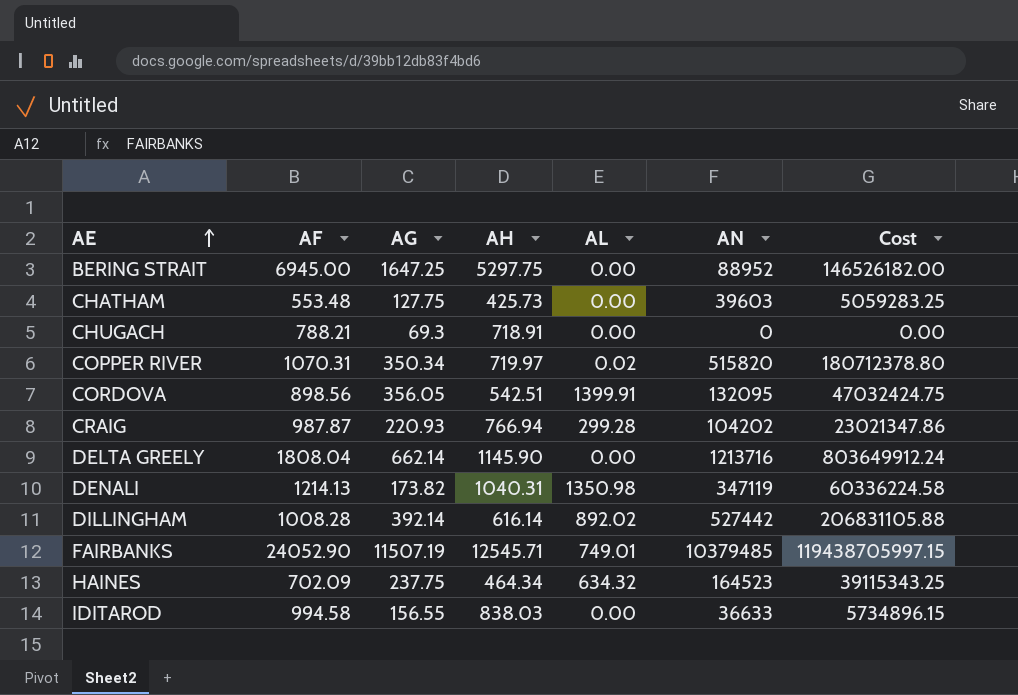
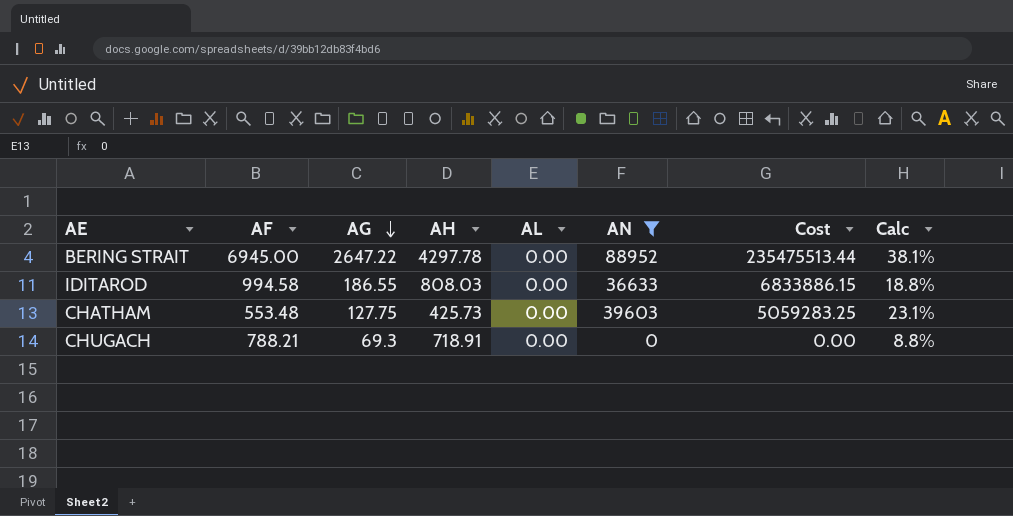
filter: none -> AN <= 88952
row order: AE ascending -> AG descending
column Calc | formula: none -> [AG] / [AF]
BERING STRAIT | AG: 1647.25 -> 2647.22
BERING STRAIT | AH: 5297.75 -> 4297.78
BERING STRAIT | Cost: 146526182.00 -> 235475513.44
IDITAROD | AG: 156.55 -> 186.55
IDITAROD | AH: 838.03 -> 808.03
IDITAROD | Cost: 5734896.15 -> 6833886.15

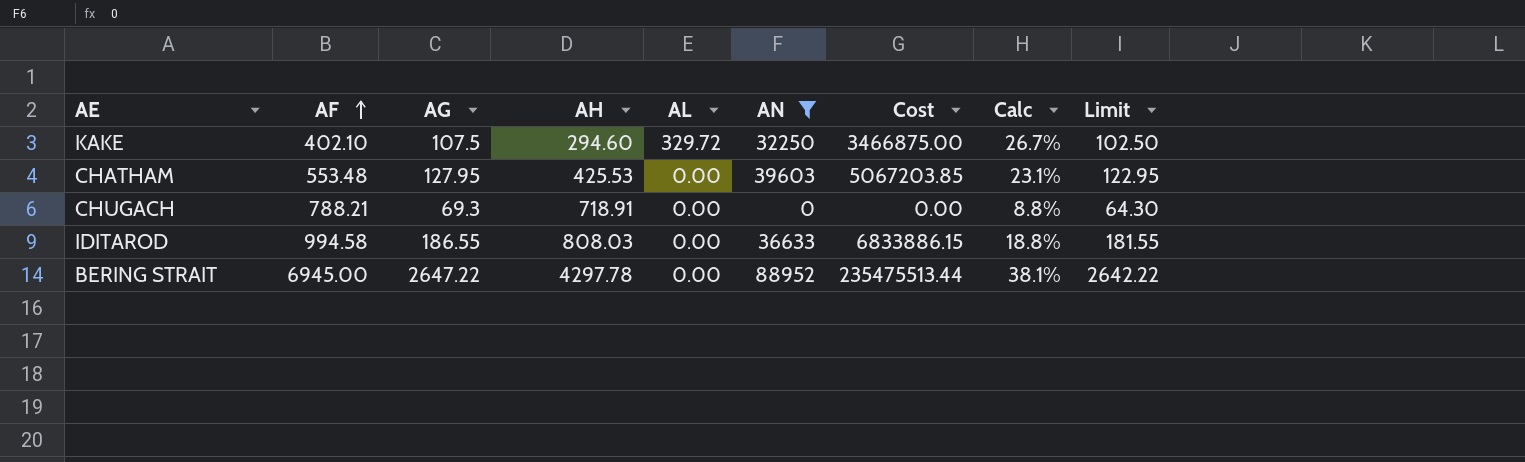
row order: AG descending -> AF ascending
column Limit | formula: none -> [AG] - 5
row KAKE: none -> 402.10 | 107.5 | 294.60 | 329.72 | 32250 | 3466875.00 | 26.7% | 102.50
CHATHAM | AG: 127.75 -> 127.95
CHATHAM | AH: 425.73 -> 425.53
CHATHAM | Cost: 5059283.25 -> 5067203.85

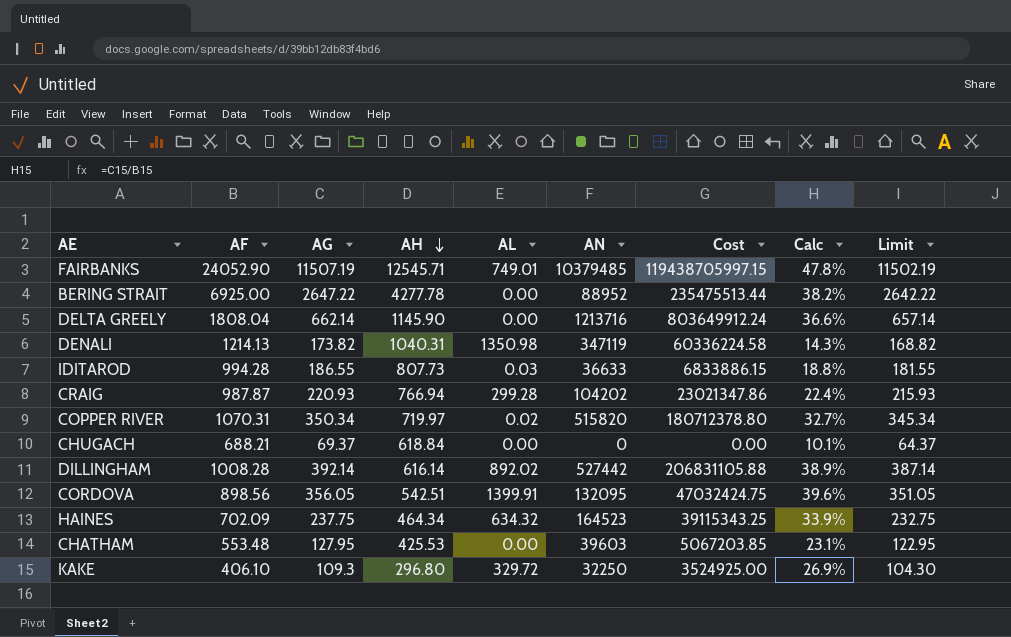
filter: AN <= 88952 -> none
row order: AF ascending -> AH descending
BERING STRAIT | AF: 6945.00 -> 6925.00
BERING STRAIT | AH: 4297.78 -> 4277.78
BERING STRAIT | Calc: 38.1% -> 38.2%
IDITAROD | AF: 994.58 -> 994.28
IDITAROD | AH: 808.03 -> 807.73
IDITAROD | AL: 0.00 -> 0.03
CHUGACH | AF: 788.21 -> 688.21
CHUGACH | AG: 69.3 -> 69.37
CHUGACH | AH: 718.91 -> 618.84
CHUGACH | Calc: 8.8% -> 10.1%
CHUGACH | Limit: 64.30 -> 64.37
KAKE | AF: 402.10 -> 406.10
KAKE | AG: 107.5 -> 109.3
KAKE | AH: 294.60 -> 296.80
KAKE | Cost: 3466875.00 -> 3524925.00
KAKE | Calc: 26.7% -> 26.9%
KAKE | Limit: 102.50 -> 104.30

